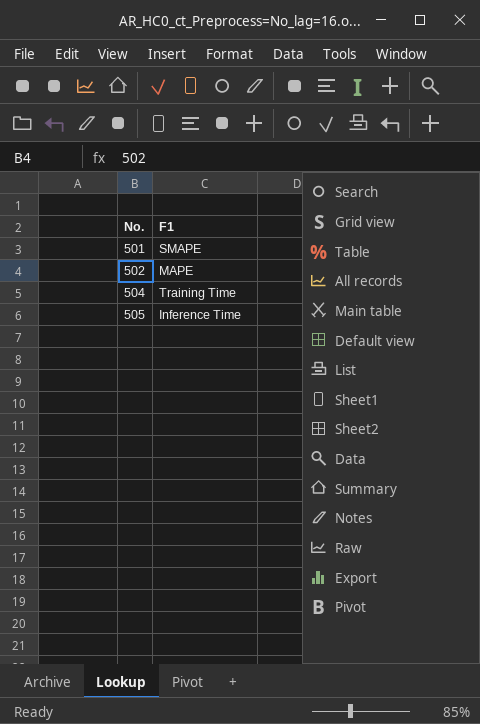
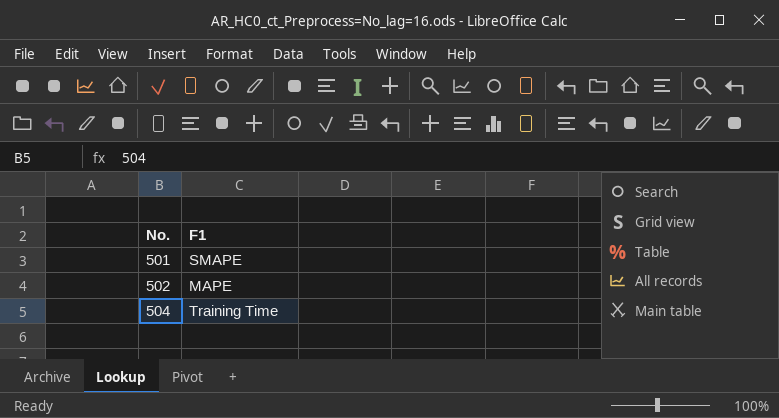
row 505: Inference Time -> none

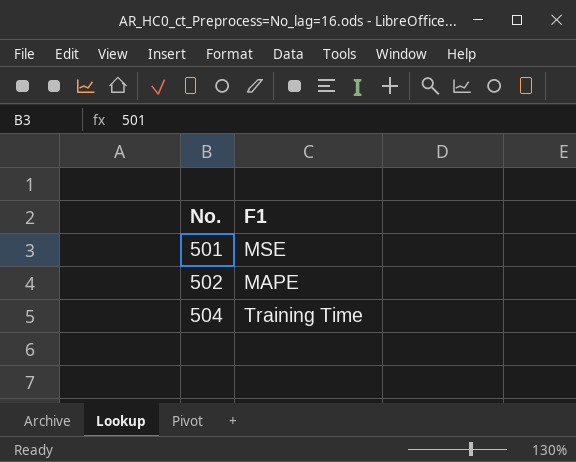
501 | F1: SMAPE -> MSE

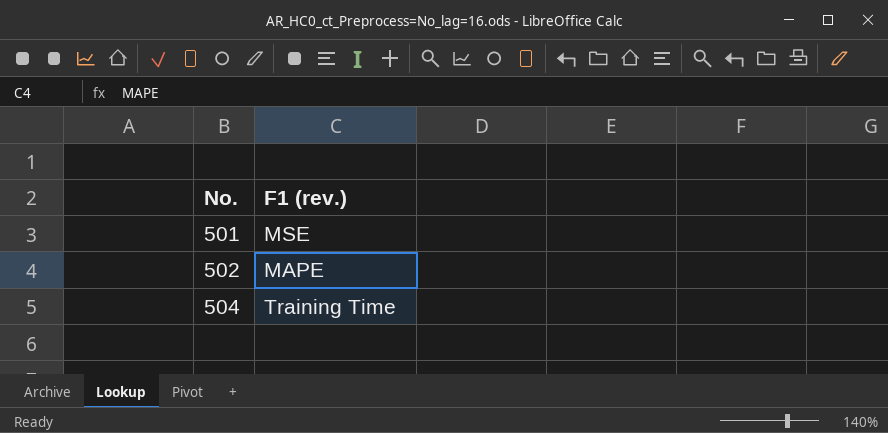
column name: F1 -> F1 (rev.)

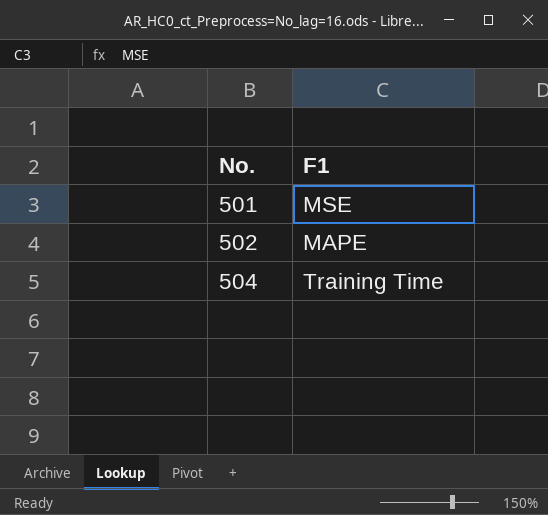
column name: F1 (rev.) -> F1

